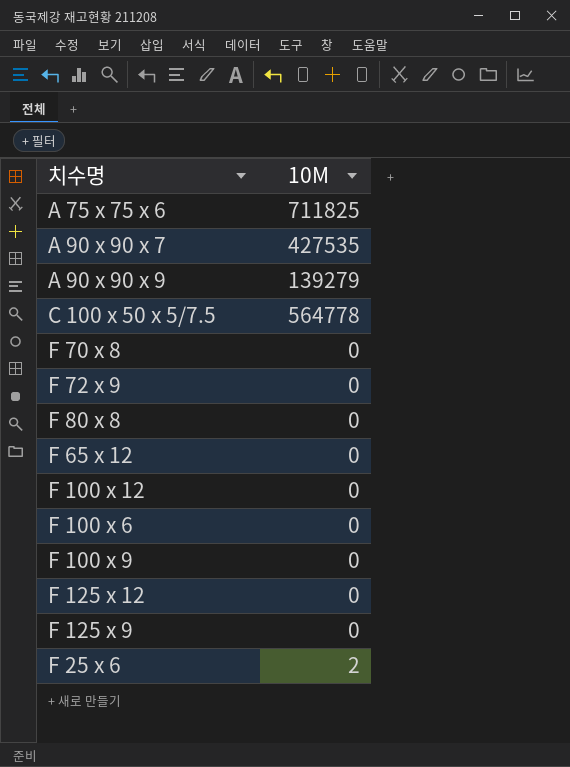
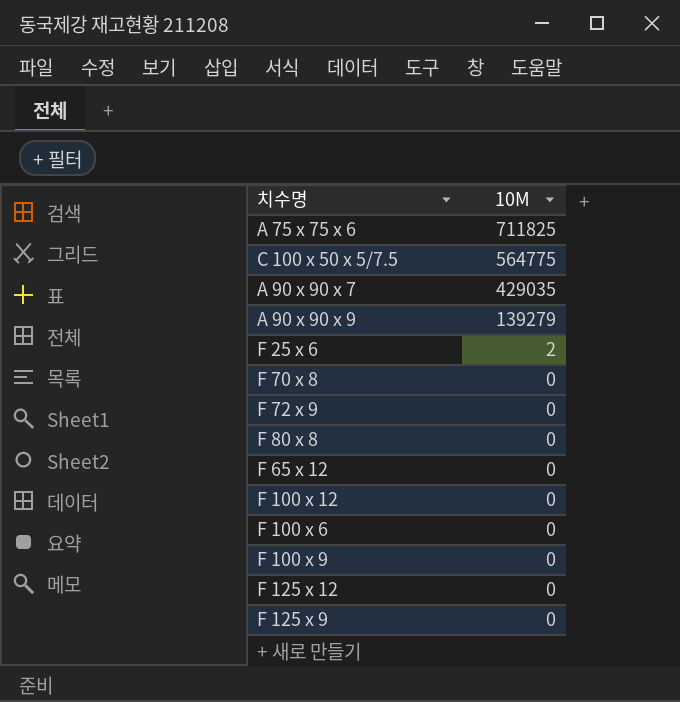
row order: none -> 10M descending
C 100 x 50 x 5/7.5 | 10M: 564778 -> 564775
A 90 x 90 x 7 | 10M: 427535 -> 429035

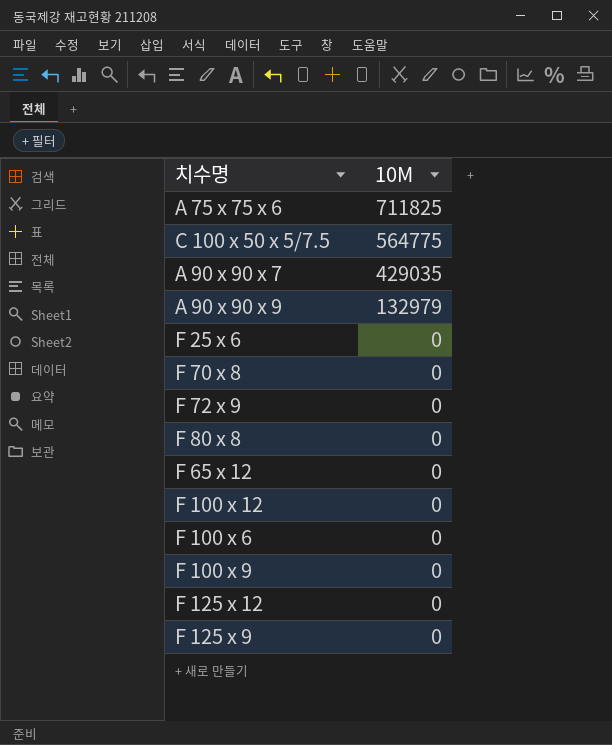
A 90 x 90 x 9 | 10M: 139279 -> 132979
F 25 x 6 | 10M: 2 -> 0

